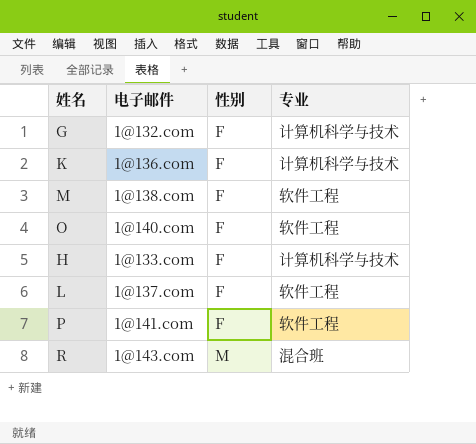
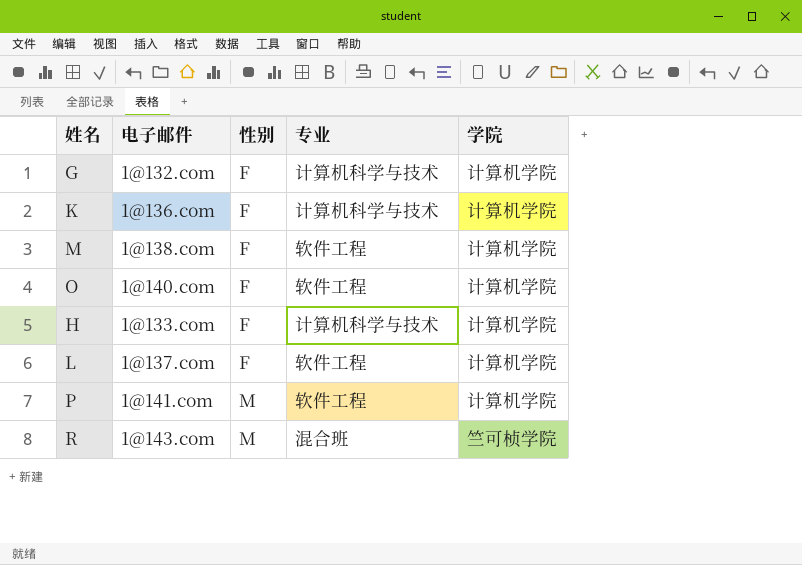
column 学院 | position: none -> 5
P | 性别: F -> M

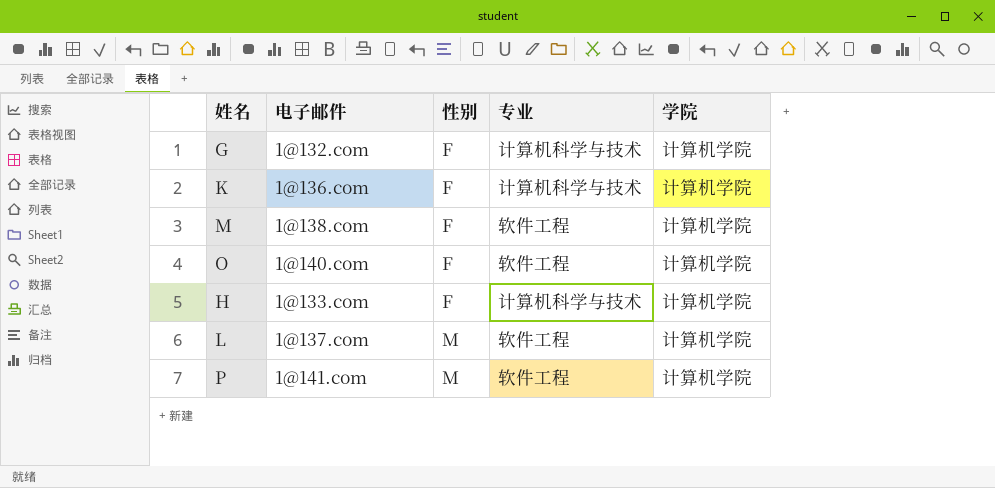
row R: 1@143.com | M | 混合班 | 竺可桢学院 -> none
L | 性别: F -> M

